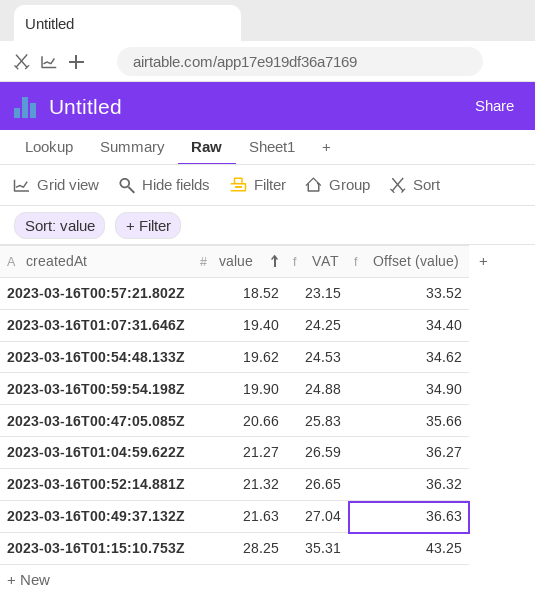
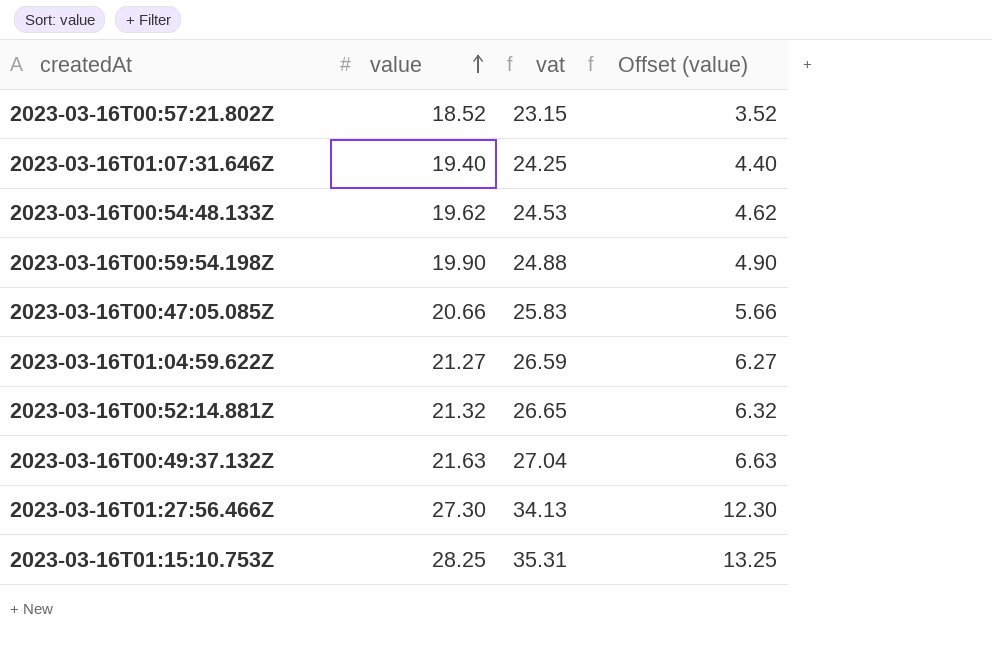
column name: VAT -> vat
column Offset (value) | formula: [value] + 15 -> [value] - 15
row 2023-03-16T01:27:56.466Z: none -> 27.30 | 34.13 | 12.30

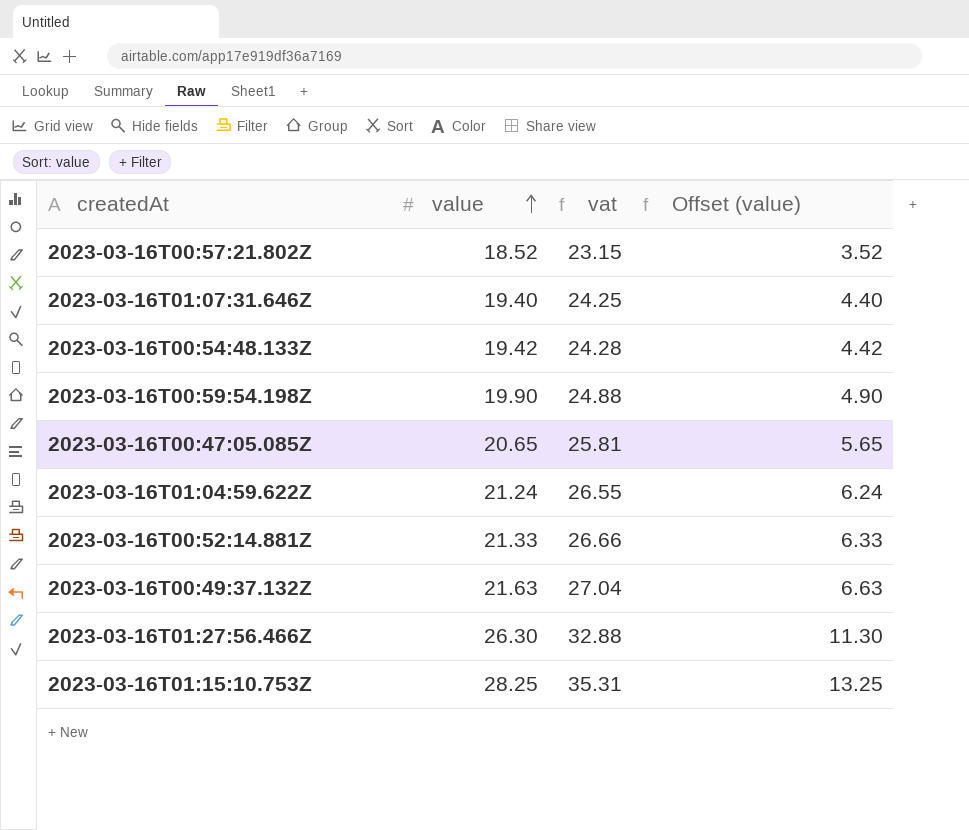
2023-03-16T00:54:48.133Z | value: 19.62 -> 19.42
2023-03-16T00:54:48.133Z | vat: 24.53 -> 24.28
2023-03-16T00:54:48.133Z | Offset (value): 4.62 -> 4.42
2023-03-16T00:47:05.085Z | value: 20.66 -> 20.65
2023-03-16T00:47:05.085Z | vat: 25.83 -> 25.81
2023-03-16T00:47:05.085Z | Offset (value): 5.66 -> 5.65
2023-03-16T01:04:59.622Z | value: 21.27 -> 21.24
2023-03-16T01:04:59.622Z | vat: 26.59 -> 26.55
2023-03-16T01:04:59.622Z | Offset (value): 6.27 -> 6.24
2023-03-16T00:52:14.881Z | value: 21.32 -> 21.33
2023-03-16T00:52:14.881Z | vat: 26.65 -> 26.66
2023-03-16T00:52:14.881Z | Offset (value): 6.32 -> 6.33
2023-03-16T01:27:56.466Z | value: 27.30 -> 26.30
2023-03-16T01:27:56.466Z | vat: 34.13 -> 32.88
2023-03-16T01:27:56.466Z | Offset (value): 12.30 -> 11.30

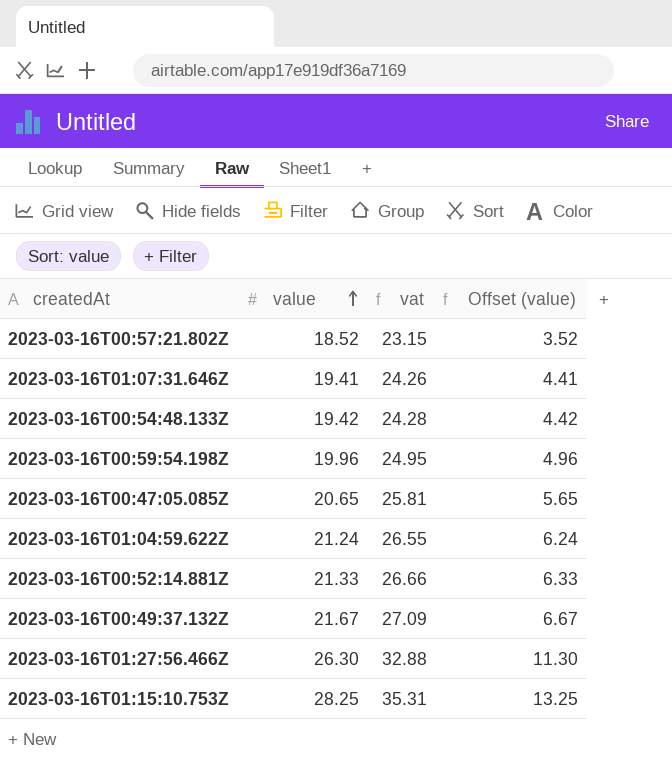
2023-03-16T01:07:31.646Z | value: 19.40 -> 19.41
2023-03-16T01:07:31.646Z | vat: 24.25 -> 24.26
2023-03-16T01:07:31.646Z | Offset (value): 4.40 -> 4.41
2023-03-16T00:59:54.198Z | value: 19.90 -> 19.96
2023-03-16T00:59:54.198Z | vat: 24.88 -> 24.95
2023-03-16T00:59:54.198Z | Offset (value): 4.90 -> 4.96
2023-03-16T00:49:37.132Z | value: 21.63 -> 21.67
2023-03-16T00:49:37.132Z | vat: 27.04 -> 27.09
2023-03-16T00:49:37.132Z | Offset (value): 6.63 -> 6.67

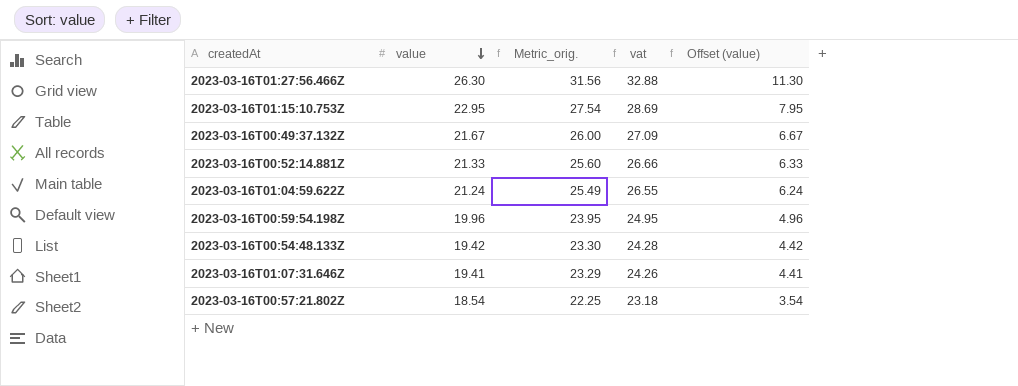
row order: value ascending -> value descending
column Metric_orig. | formula: none -> [value] * 1.2
row 2023-03-16T00:47:05.085Z: 20.65 | 25.81 | 5.65 -> none
2023-03-16T01:15:10.753Z | value: 28.25 -> 22.95
2023-03-16T01:15:10.753Z | vat: 35.31 -> 28.69
2023-03-16T01:15:10.753Z | Offset (value): 13.25 -> 7.95
2023-03-16T00:57:21.802Z | value: 18.52 -> 18.54
2023-03-16T00:57:21.802Z | vat: 23.15 -> 23.18
2023-03-16T00:57:21.802Z | Offset (value): 3.52 -> 3.54

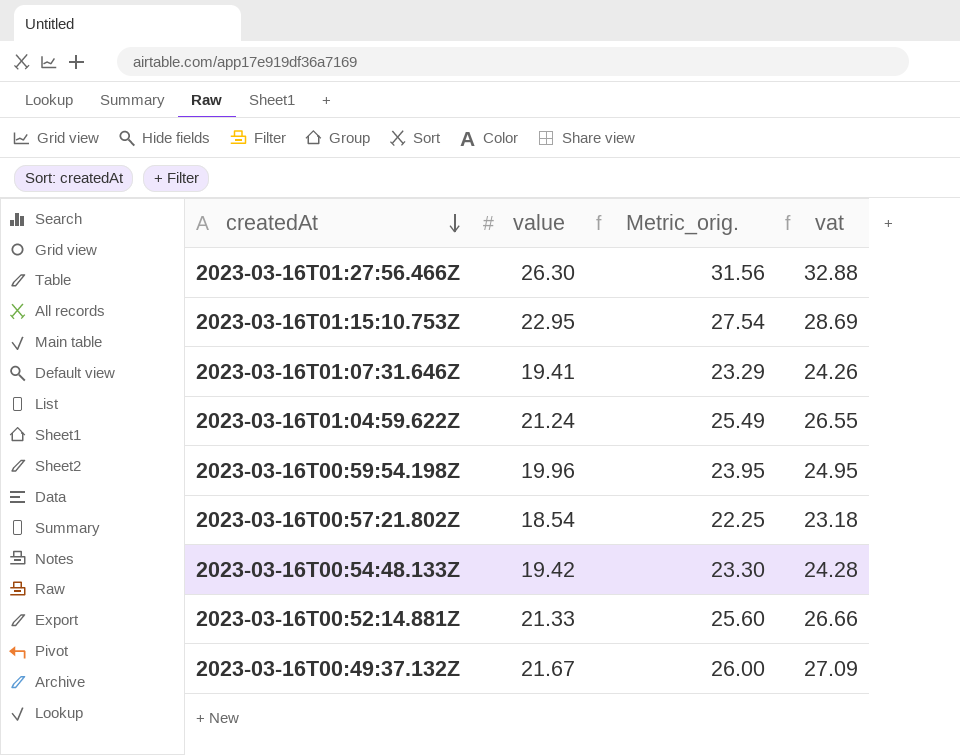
row order: value descending -> createdAt descending
column Offset (value) | formula: [value] - 15 -> none

